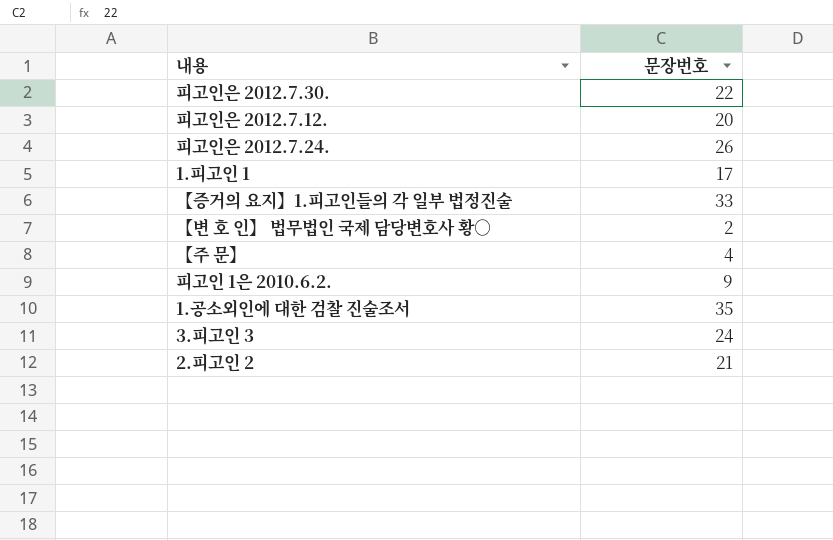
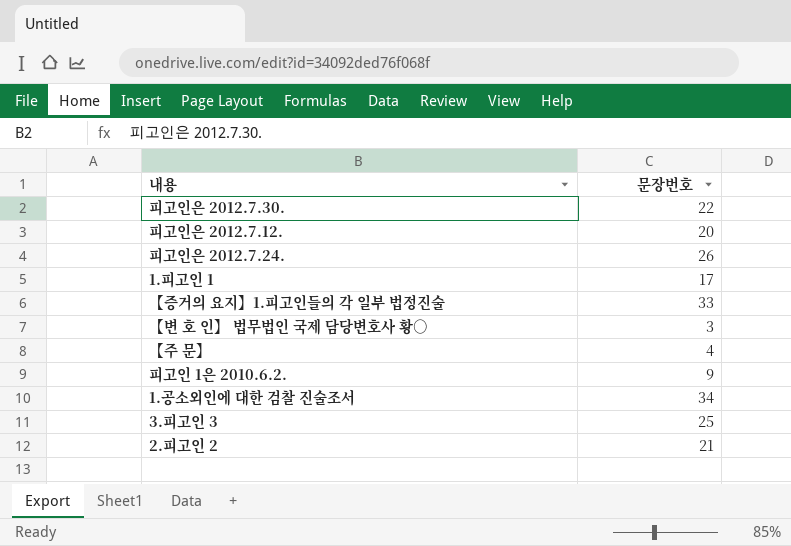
【변 호 인】 법무법인 국제 담당변호사 황○ | 문장번호: 2 -> 3
1.공소외인에 대한 검찰 진술조서 | 문장번호: 35 -> 34
3.피고인 3 | 문장번호: 24 -> 25

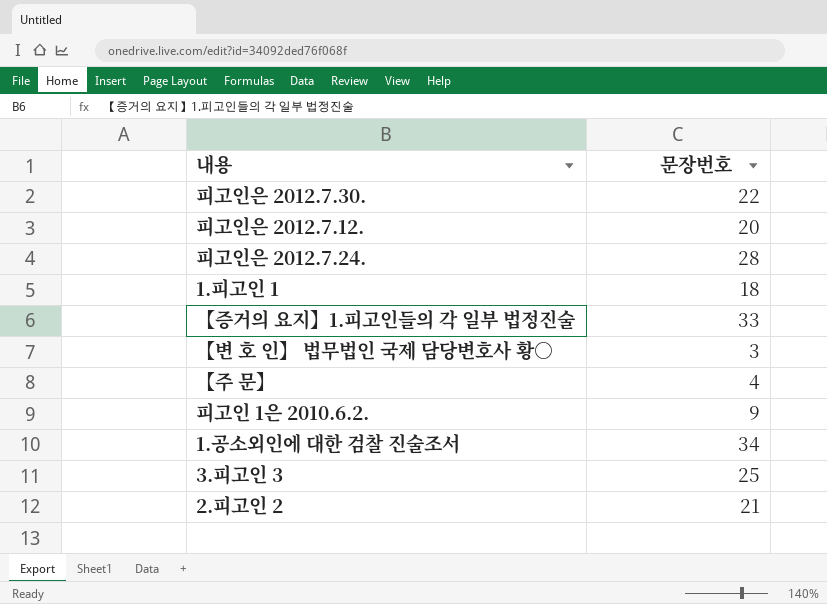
피고인은 2012.7.24. | 문장번호: 26 -> 28
1.피고인 1 | 문장번호: 17 -> 18

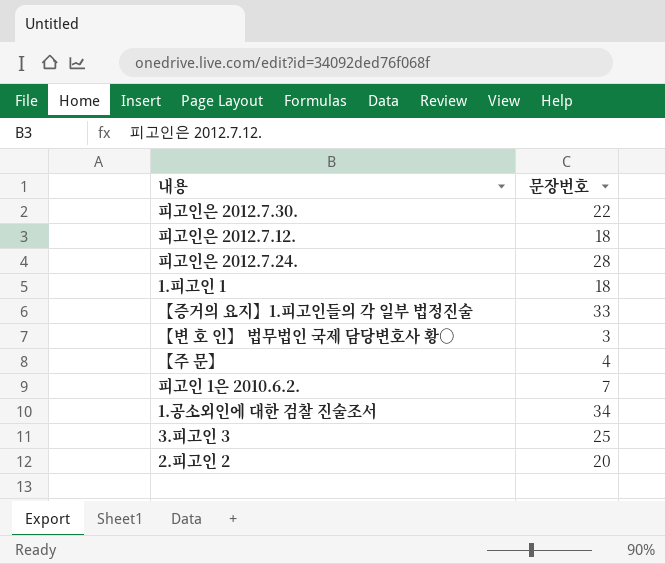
피고인은 2012.7.12. | 문장번호: 20 -> 18
피고인 1은 2010.6.2. | 문장번호: 9 -> 7
2.피고인 2 | 문장번호: 21 -> 20

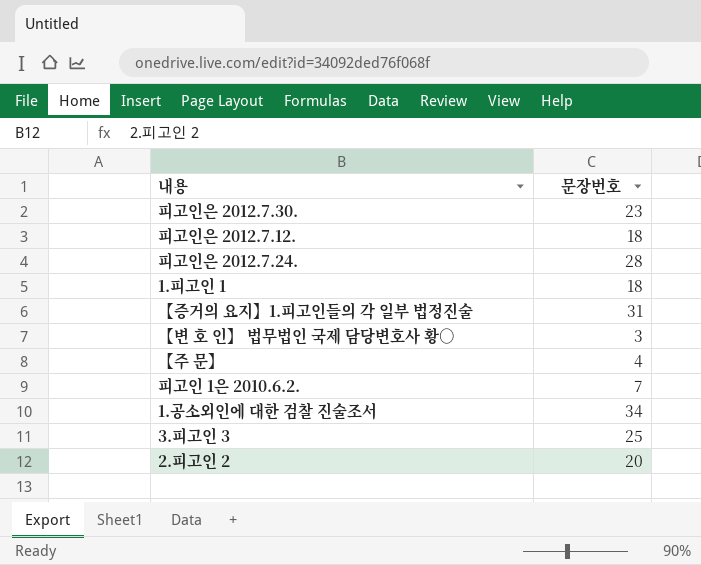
피고인은 2012.7.30. | 문장번호: 22 -> 23
【증거의 요지】1.피고인들의 각 일부 법정진술 | 문장번호: 33 -> 31

